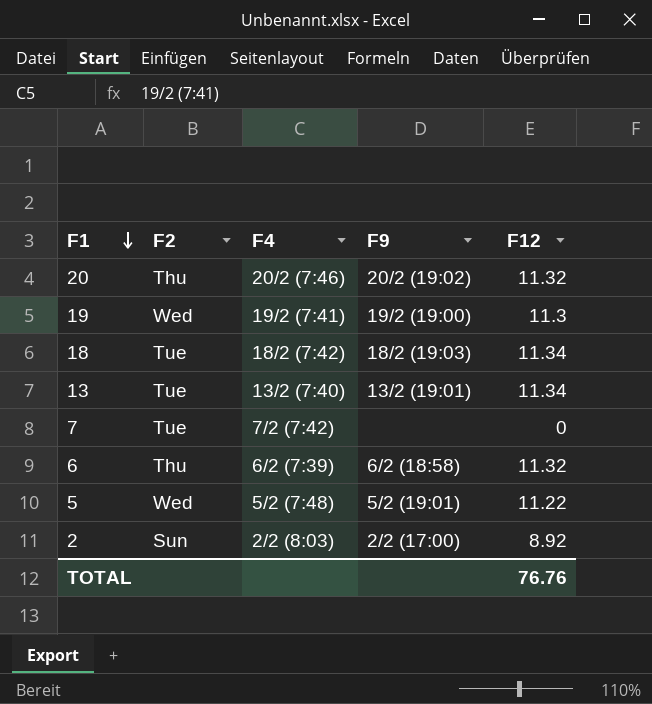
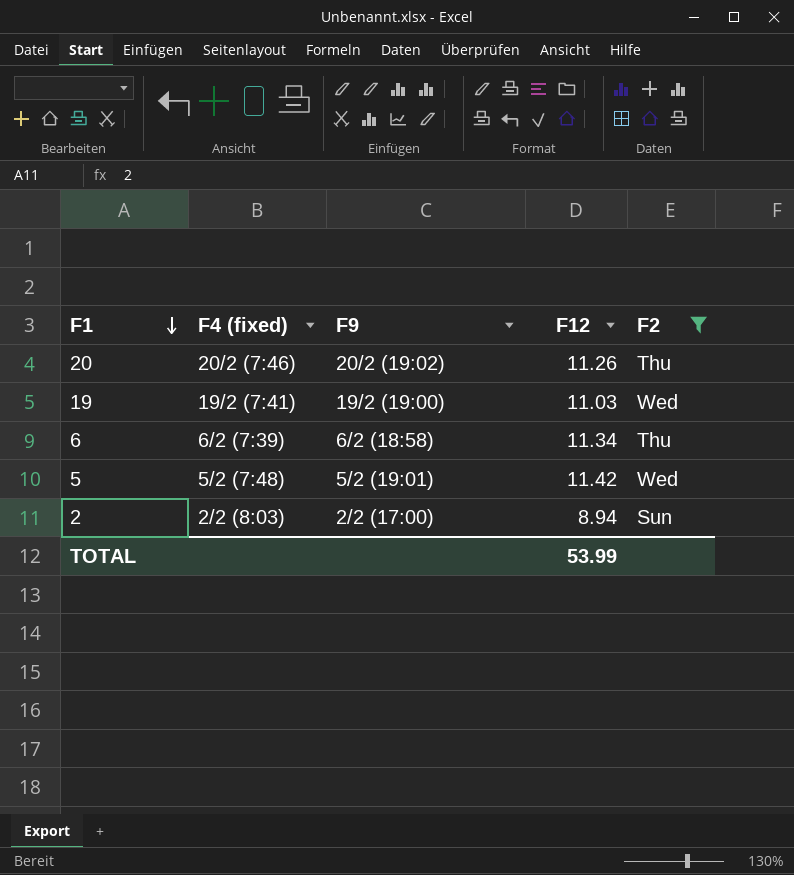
filter: none -> F2 != Tue
column name: F4 -> F4 (fixed)
column F2 | position: 2 -> 5
20 | F12: 11.32 -> 11.26
19 | F12: 11.3 -> 11.03
6 | F12: 11.32 -> 11.34
5 | F12: 11.22 -> 11.42
2 | F12: 8.92 -> 8.94
TOTAL | F12: 76.76 -> 53.99

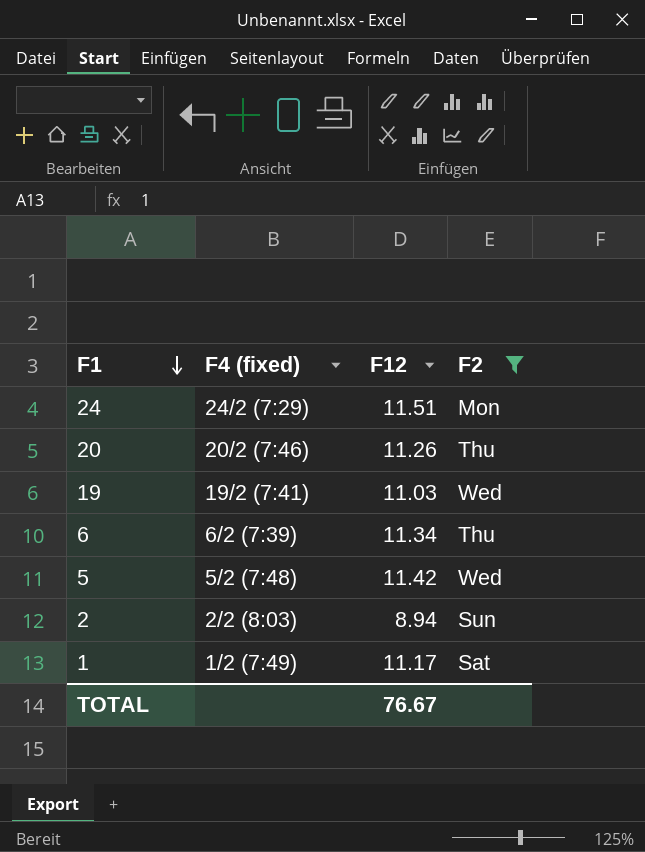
column F9 | position: 3 -> none
row 24: none -> 24/2 (7:29) | 11.51 | Mon
row 1: none -> 1/2 (7:49) | 11.17 | Sat
TOTAL | F12: 53.99 -> 76.67

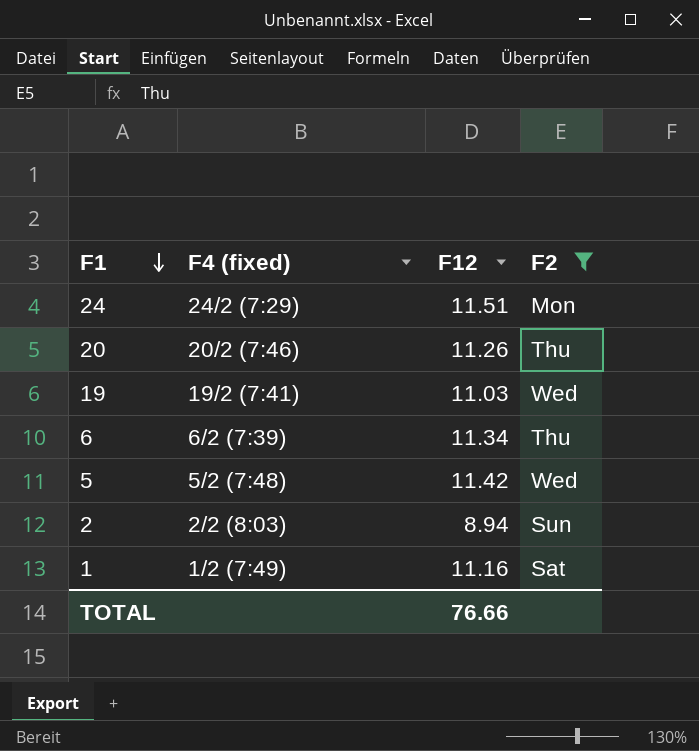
1 | F12: 11.17 -> 11.16
TOTAL | F12: 76.67 -> 76.66

